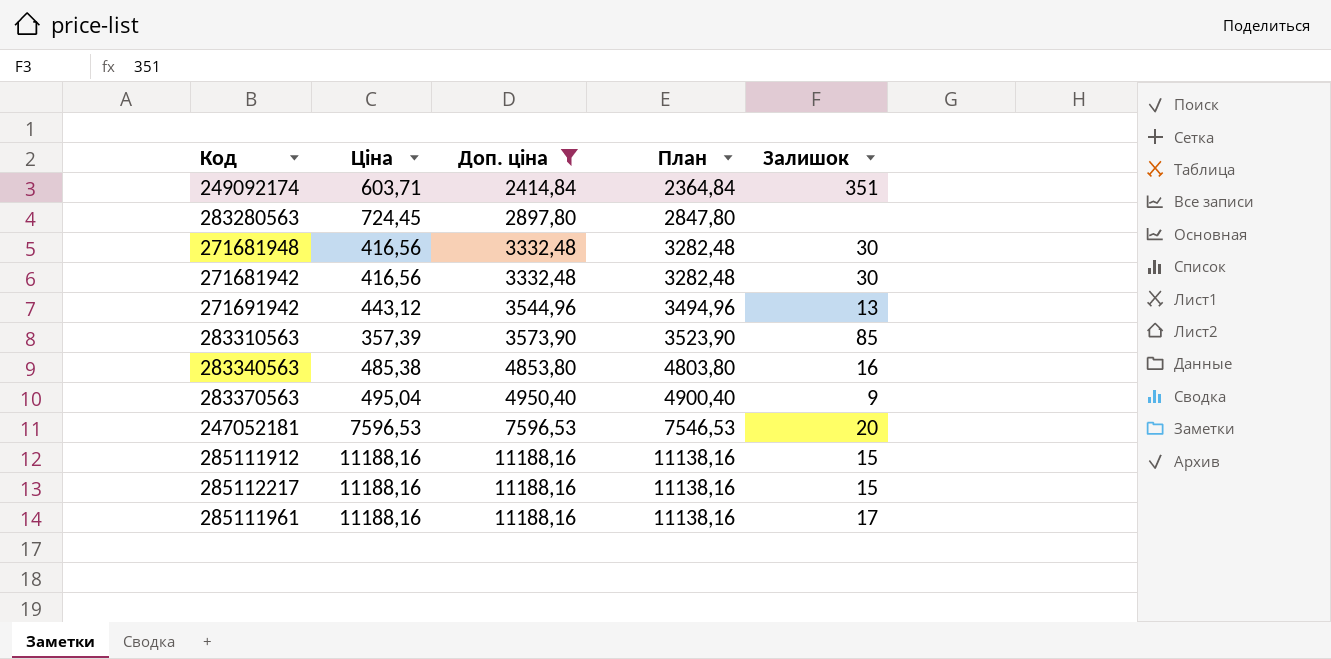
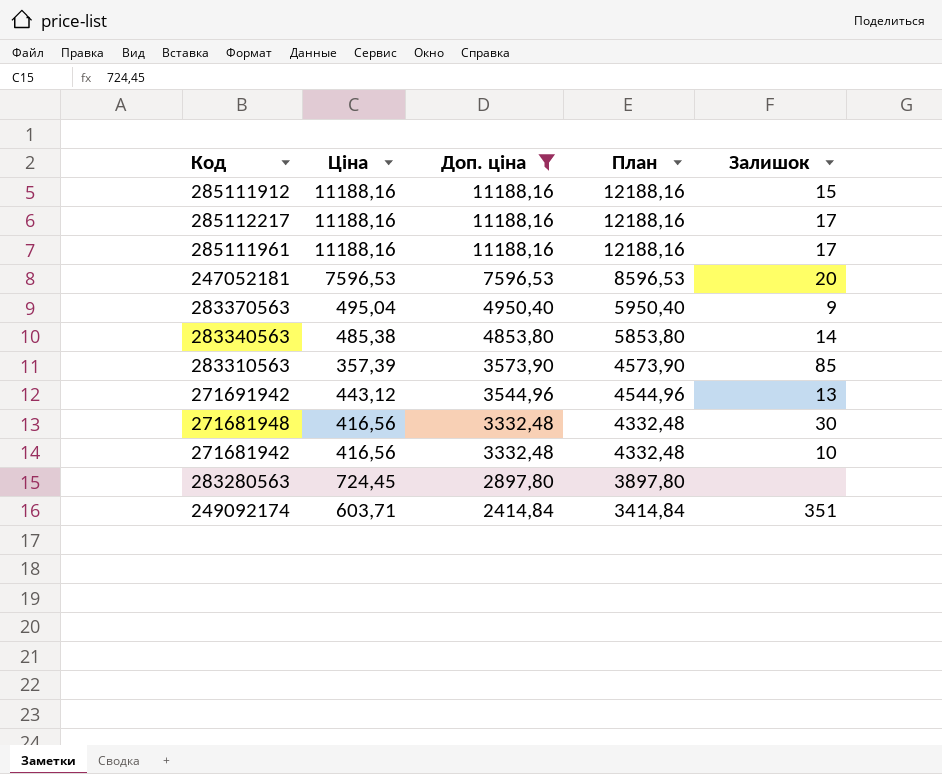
row order: Доп. ціна ascending -> Доп. ціна descending
column План | formula: [Доп. ціна] - 50 -> [Доп. ціна] + 1000
285112217 | Залишок: 15 -> 17
283340563 | Залишок: 16 -> 14
271681942 | Залишок: 30 -> 10

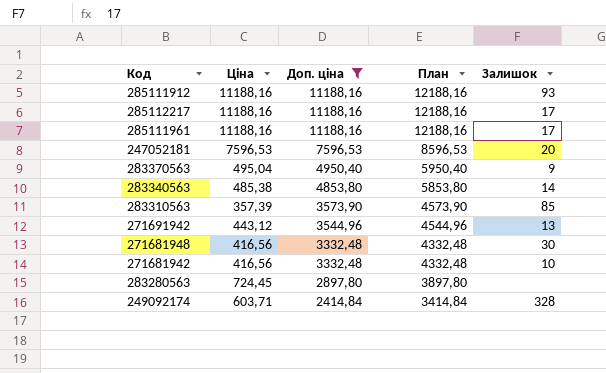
285111912 | Залишок: 15 -> 93
249092174 | Залишок: 351 -> 328

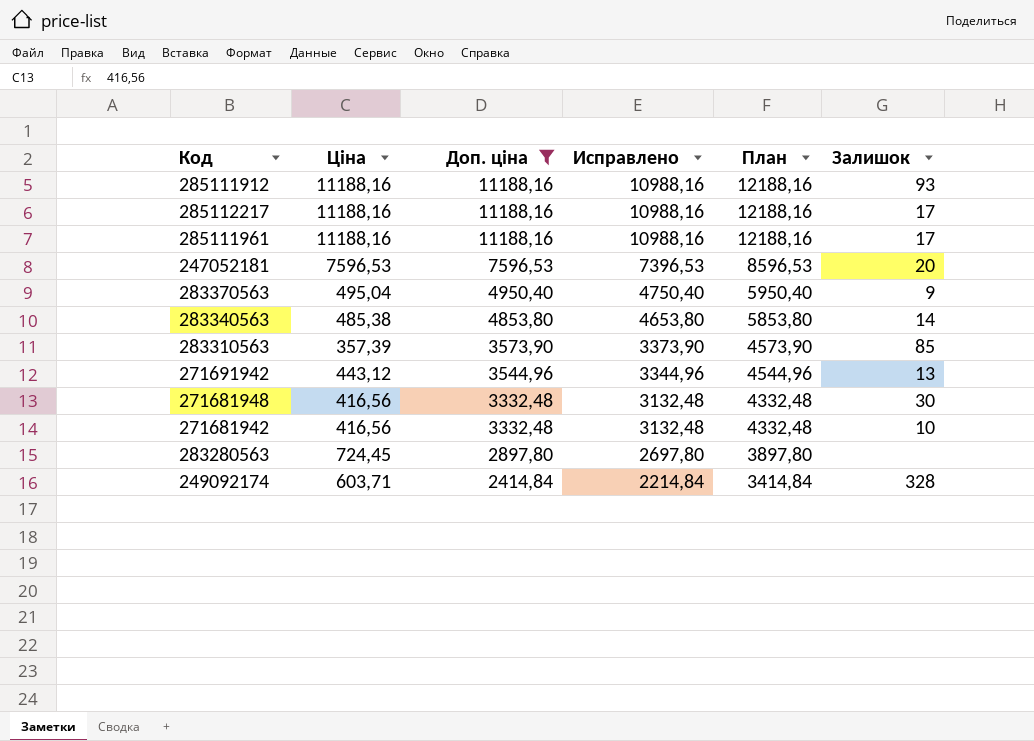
column Исправлено | formula: none -> [Доп. ціна] - 200

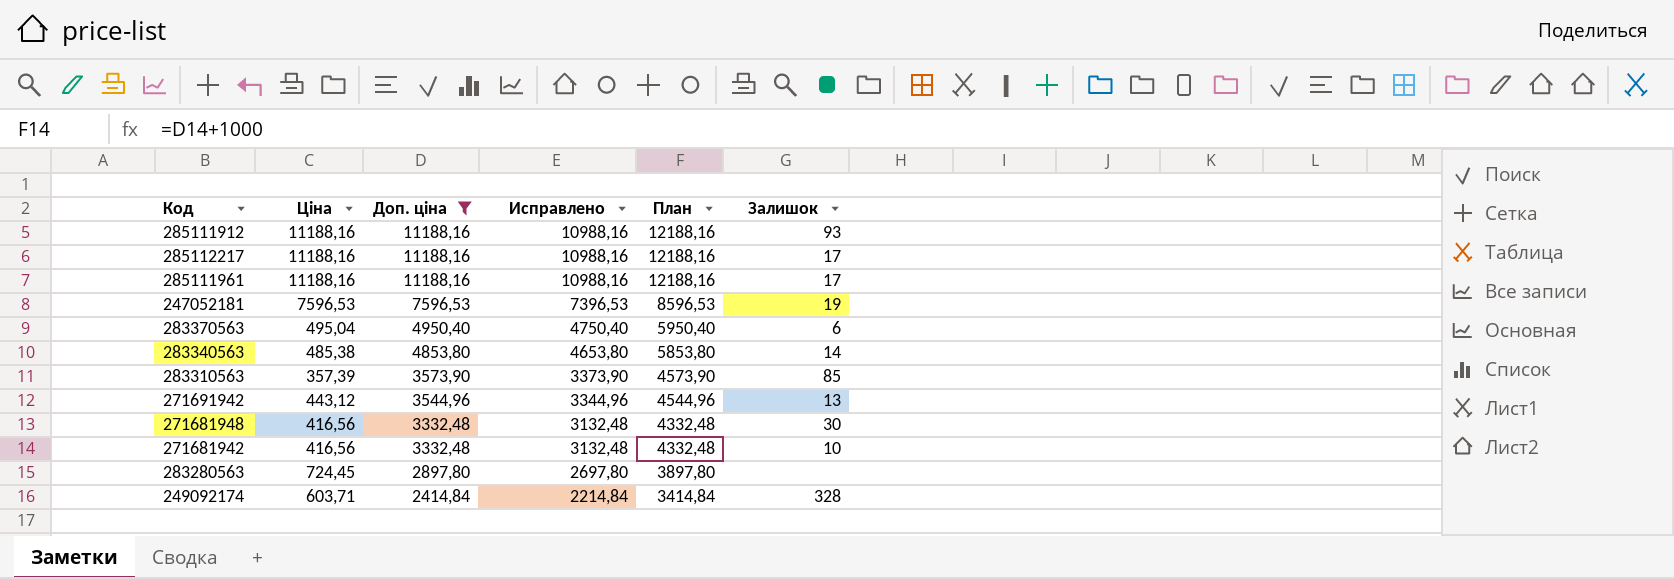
247052181 | Залишок: 20 -> 19
283370563 | Залишок: 9 -> 6

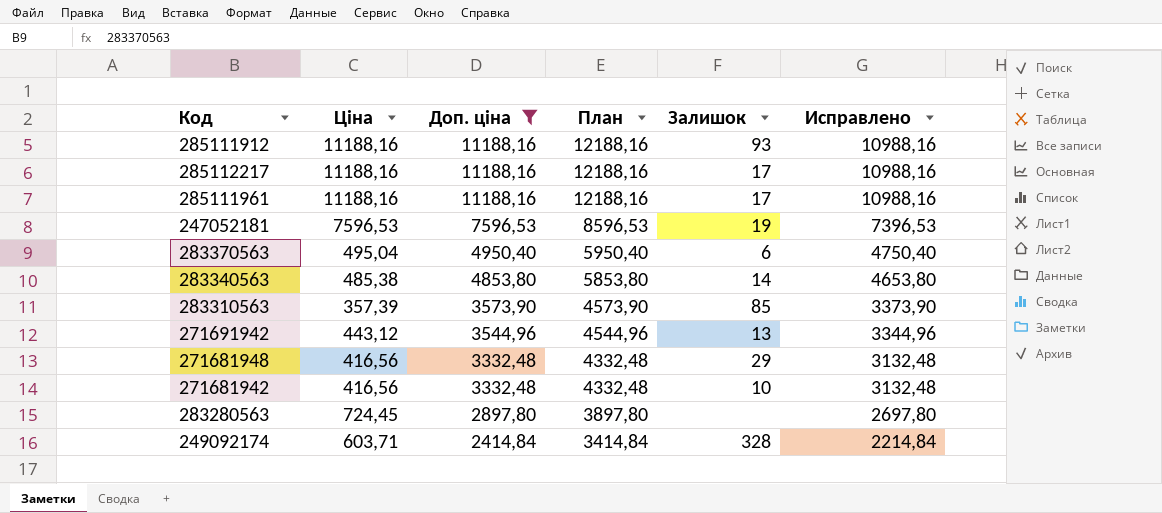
column Исправлено | position: 4 -> 6
271681948 | Залишок: 30 -> 29

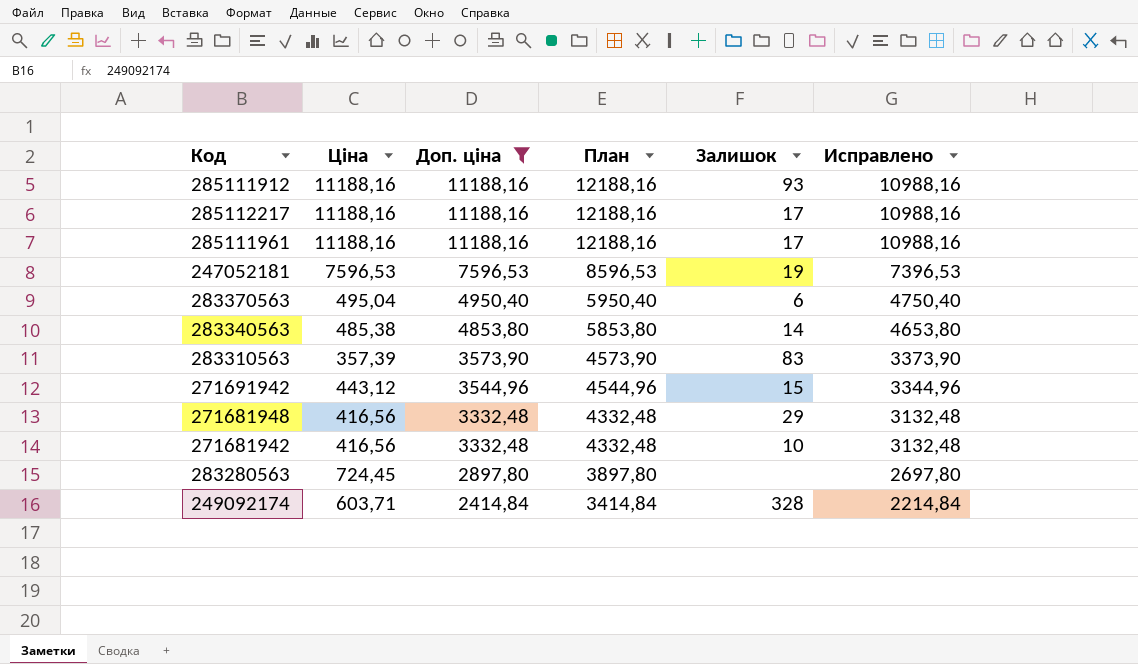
283310563 | Залишок: 85 -> 83
271691942 | Залишок: 13 -> 15

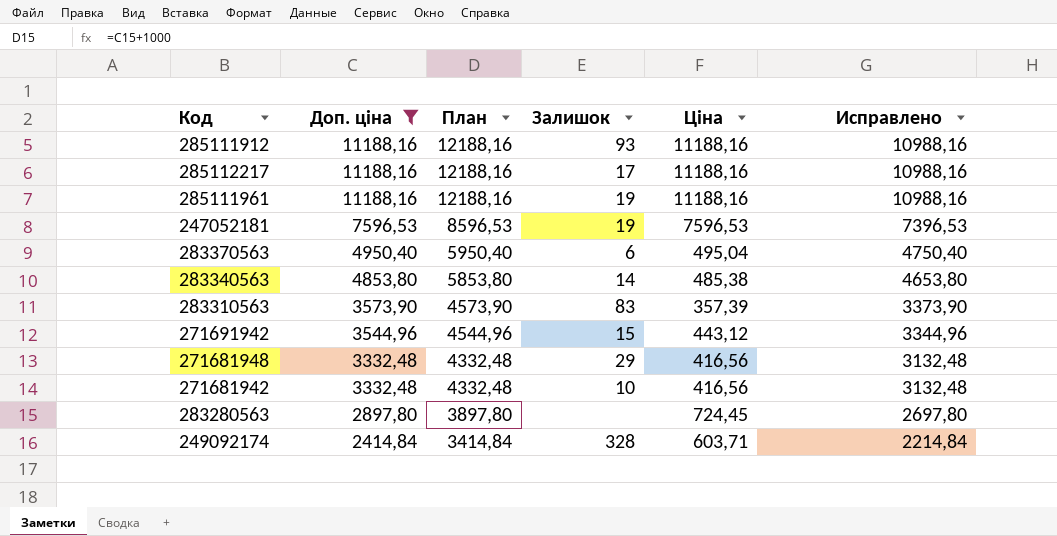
column Ціна | position: 2 -> 5
285111961 | Залишок: 17 -> 19

